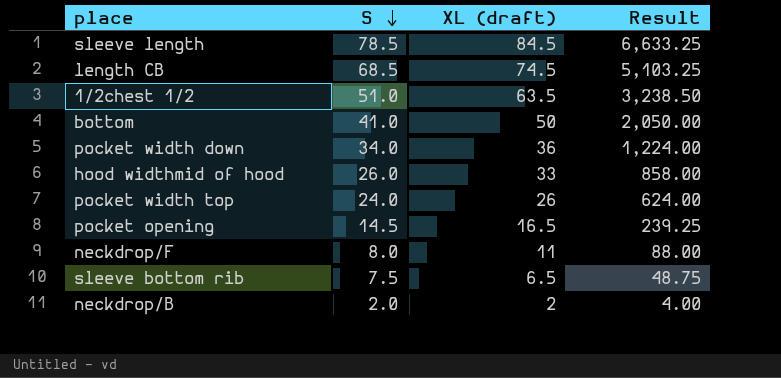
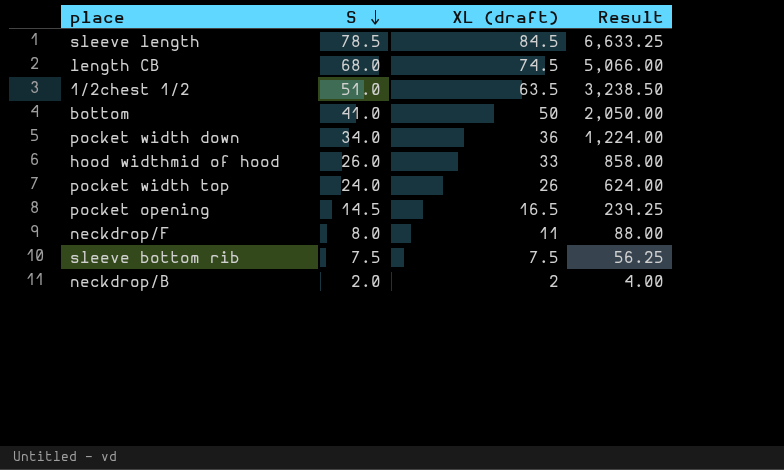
length CB | S: 68.5 -> 68.0
length CB | Result: 5,103.25 -> 5,066.00
sleeve bottom rib | XL (draft): 6.5 -> 7.5
sleeve bottom rib | Result: 48.75 -> 56.25

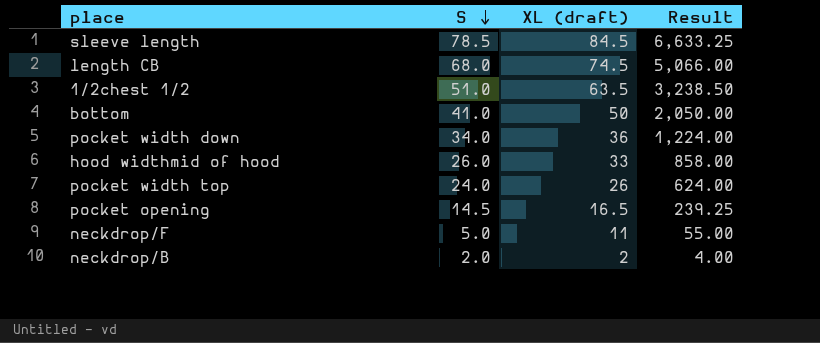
row sleeve bottom rib: 7.5 | 7.5 | 56.25 -> none
neckdrop/F | S: 8.0 -> 5.0
neckdrop/F | Result: 88.00 -> 55.00

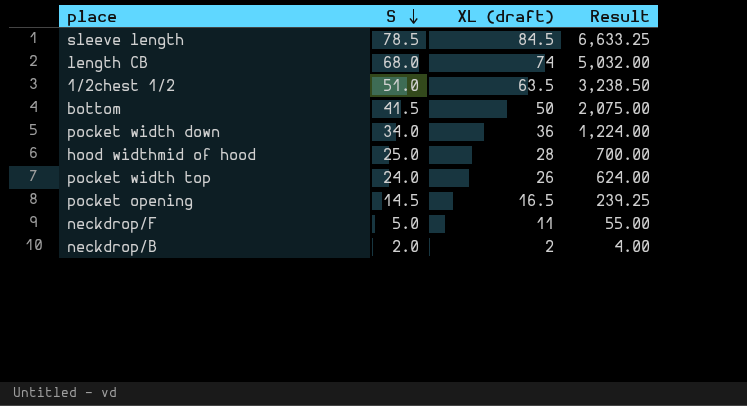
length CB | XL (draft): 74.5 -> 74
length CB | Result: 5,066.00 -> 5,032.00
bottom | S: 41.0 -> 41.5
bottom | Result: 2,050.00 -> 2,075.00
hood widthmid of hood | S: 26.0 -> 25.0
hood widthmid of hood | XL (draft): 33 -> 28
hood widthmid of hood | Result: 858.00 -> 700.00

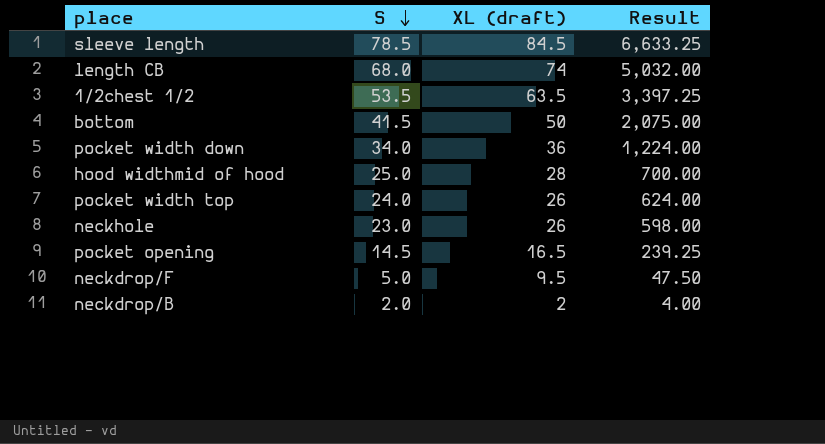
1/2chest 1/2 | S: 51.0 -> 53.5
1/2chest 1/2 | Result: 3,238.50 -> 3,397.25
row neckhole: none -> 23.0 | 26 | 598.00
neckdrop/F | XL (draft): 11 -> 9.5
neckdrop/F | Result: 55.00 -> 47.50

